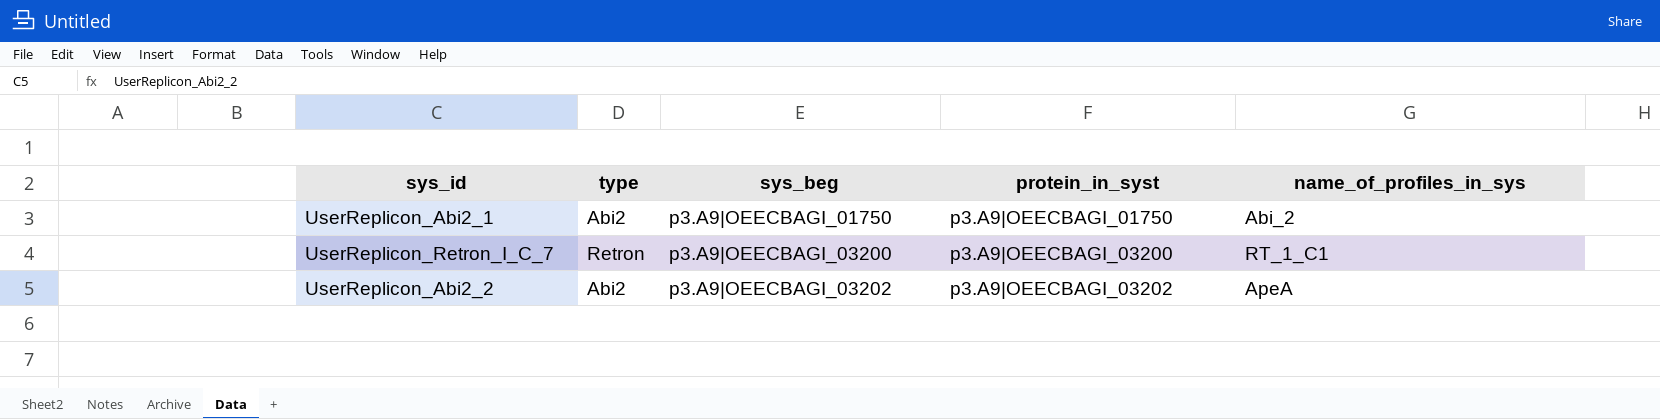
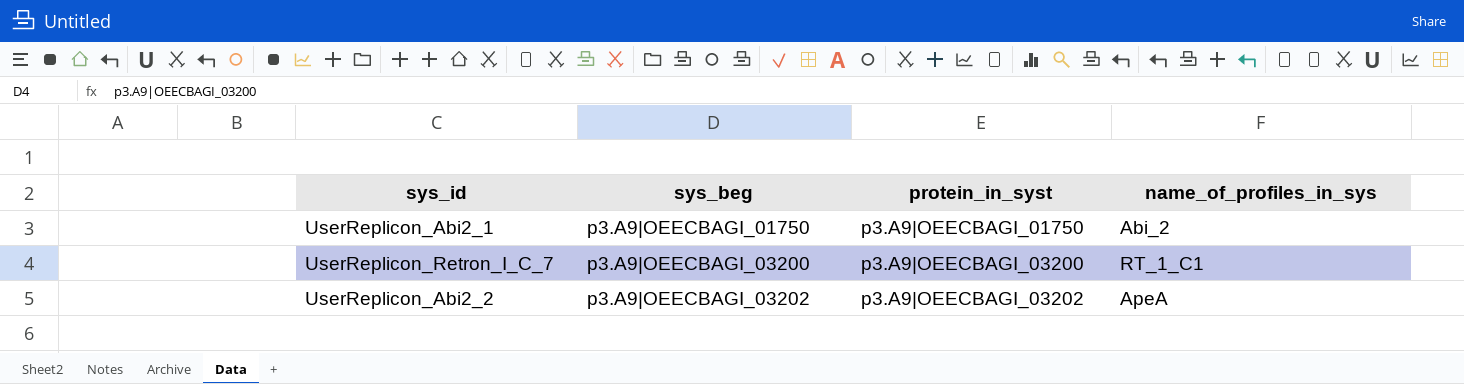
column type | position: 2 -> none

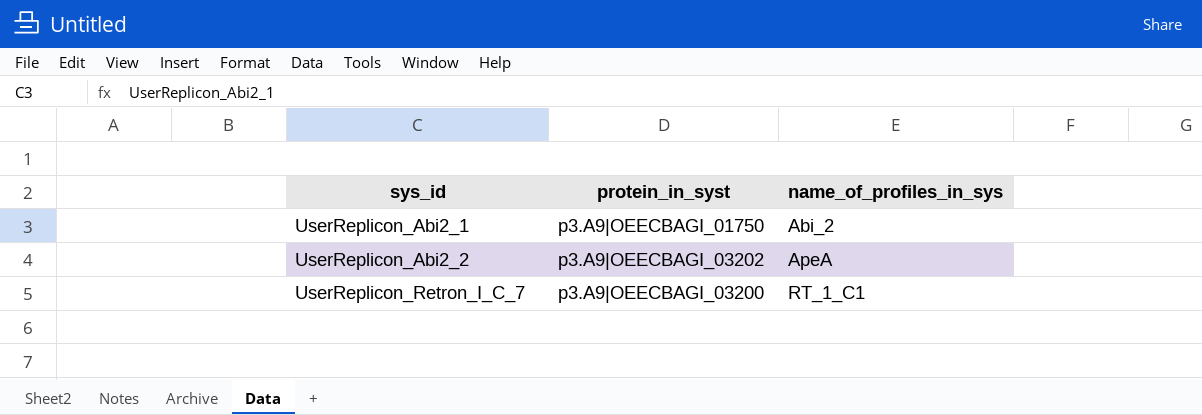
row order: sys_beg ascending -> sys_id ascending
column sys_beg | position: 2 -> none

